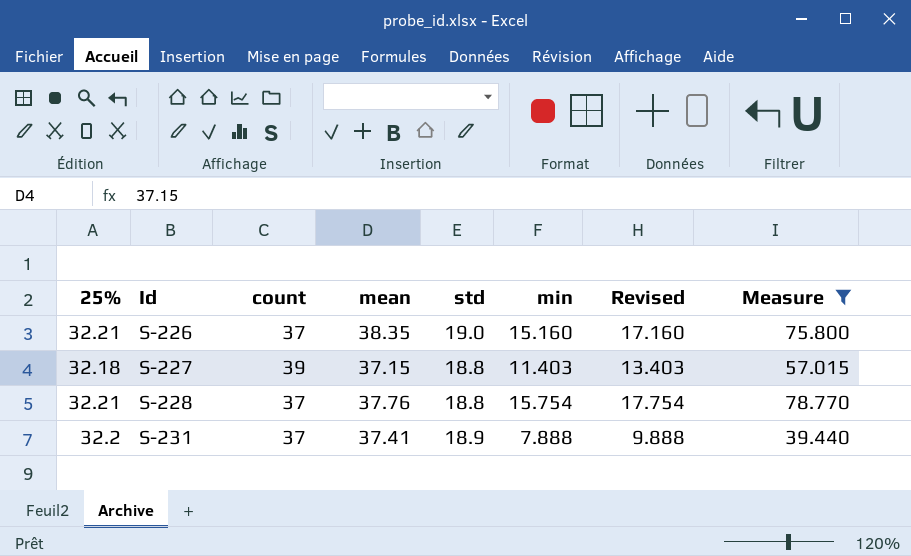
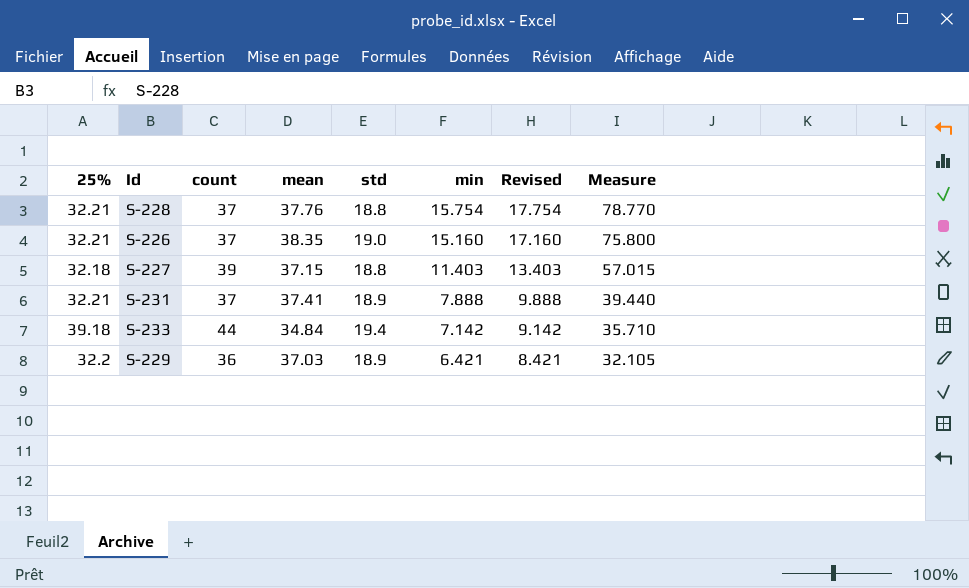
filter: Measure >= 39.440 -> none
row order: Id ascending -> min descending
S-231 | 25%: 32.2 -> 32.21

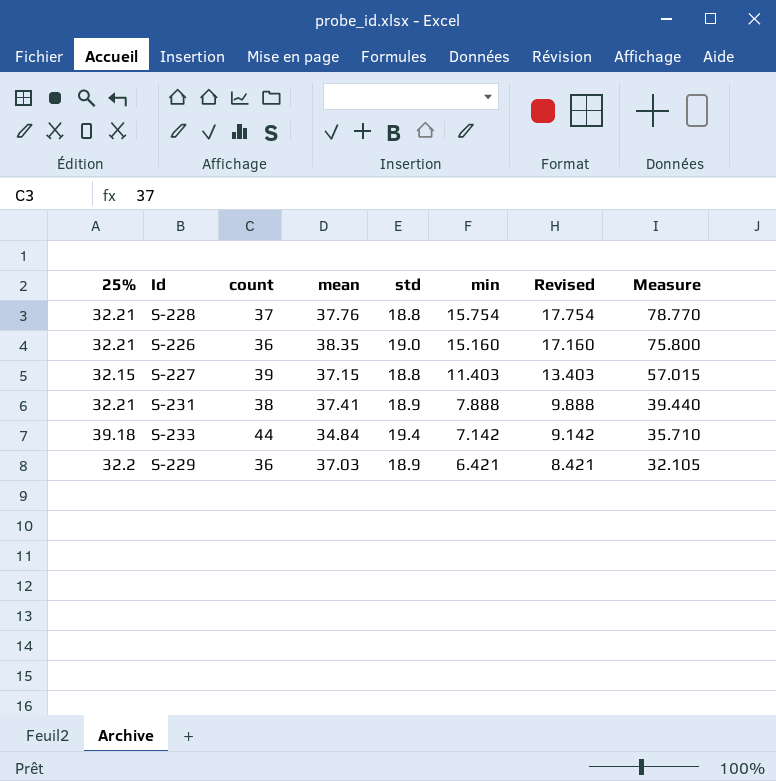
S-226 | count: 37 -> 36
S-227 | 25%: 32.18 -> 32.15
S-231 | count: 37 -> 38

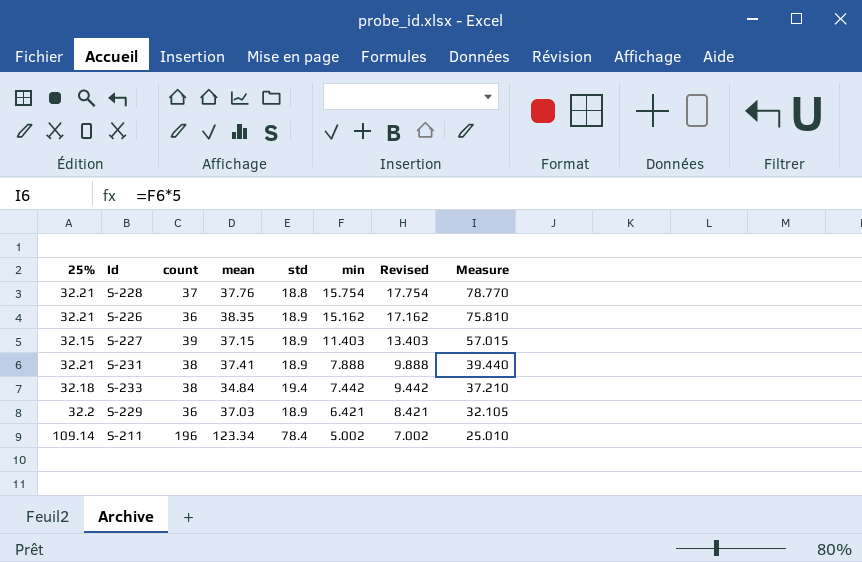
S-226 | std: 19.0 -> 18.9
S-226 | min: 15.160 -> 15.162
S-226 | Revised: 17.160 -> 17.162
S-226 | Measure: 75.800 -> 75.810
S-227 | std: 18.8 -> 18.9
S-233 | 25%: 39.18 -> 32.18
S-233 | count: 44 -> 38
S-233 | min: 7.142 -> 7.442
S-233 | Revised: 9.142 -> 9.442
S-233 | Measure: 35.710 -> 37.210
row S-211: none -> 109.14 | 196 | 123.34 | 78.4 | 5.002 | 7.002 | 25.010

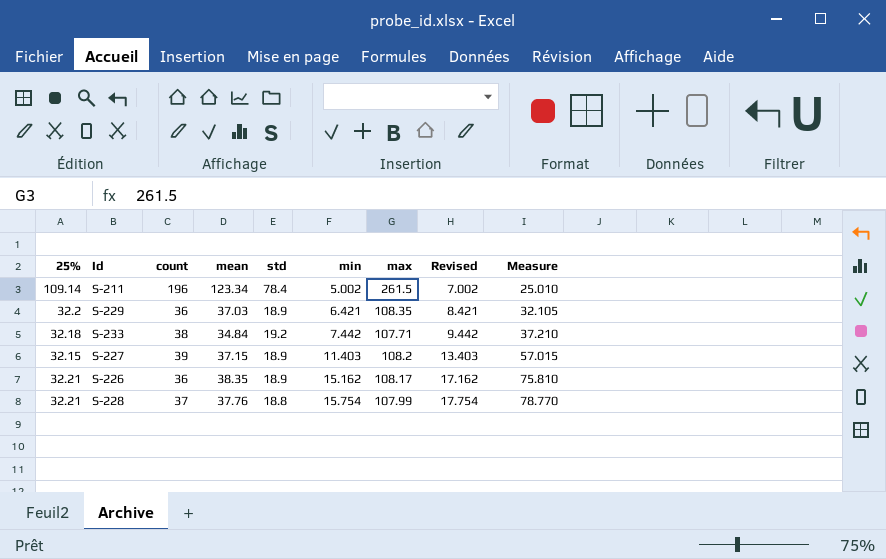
row order: min descending -> min ascending
column max | position: none -> 7
row S-231: 32.21 | 38 | 37.41 | 18.9 | 7.888 | 9.888 | 39.440 -> none
S-233 | std: 19.4 -> 19.2

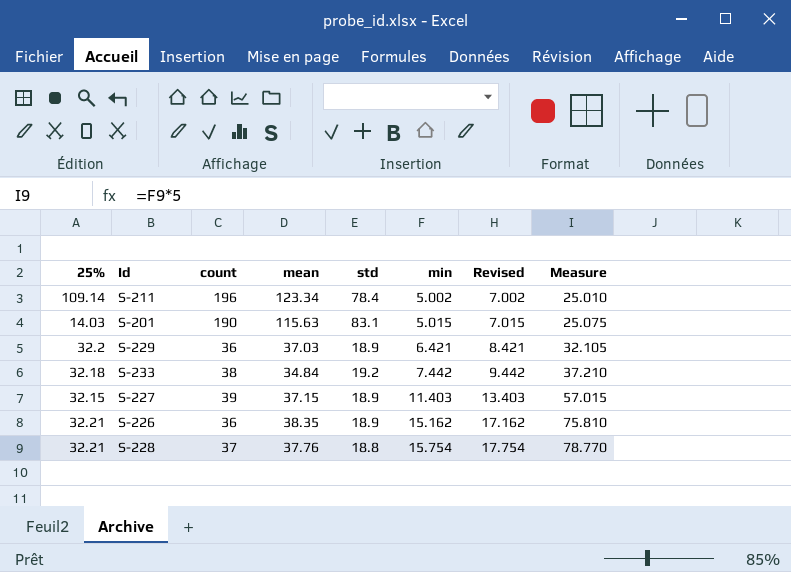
column max | position: 7 -> none
row S-201: none -> 14.03 | 190 | 115.63 | 83.1 | 5.015 | 7.015 | 25.075

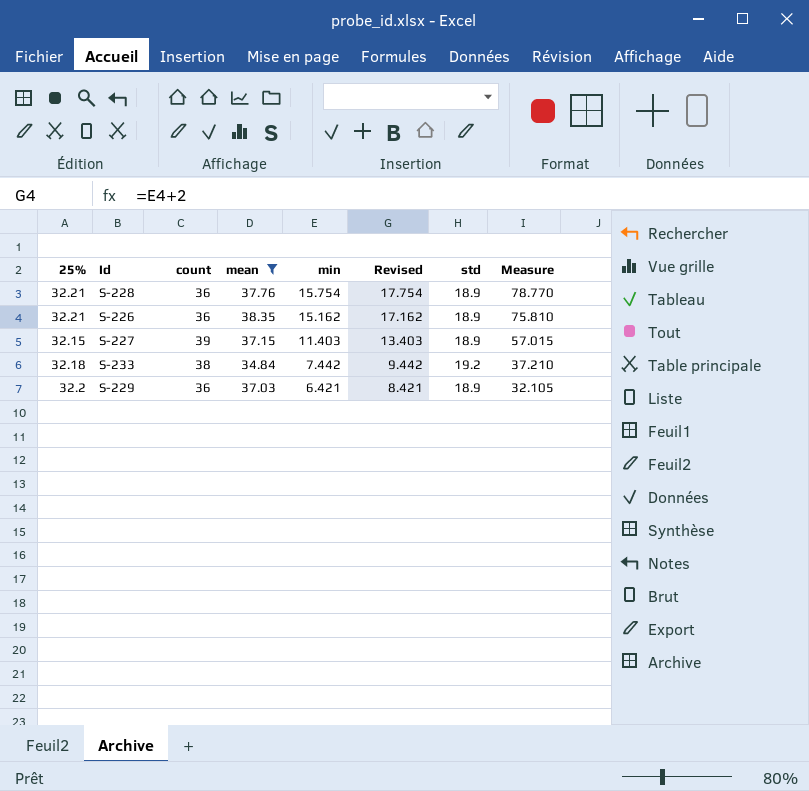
filter: none -> mean <= 38.35
row order: min ascending -> min descending
column std | position: 5 -> 7
S-228 | count: 37 -> 36
S-228 | std: 18.8 -> 18.9

